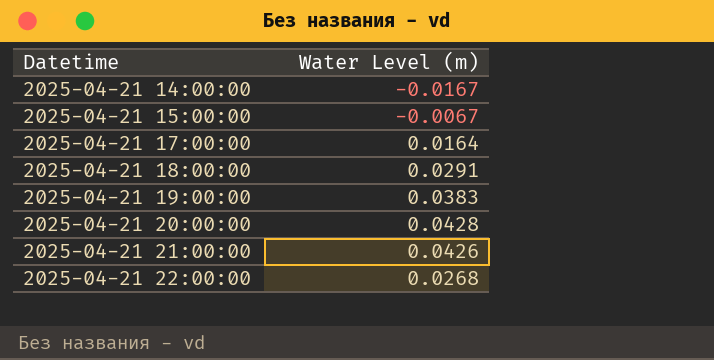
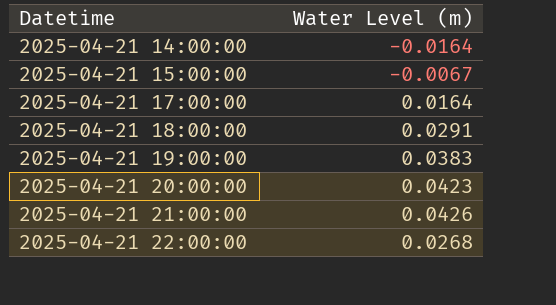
2025-04-21 14:00:00 | Water Level (m): -0.0167 -> -0.0164
2025-04-21 20:00:00 | Water Level (m): 0.0428 -> 0.0423

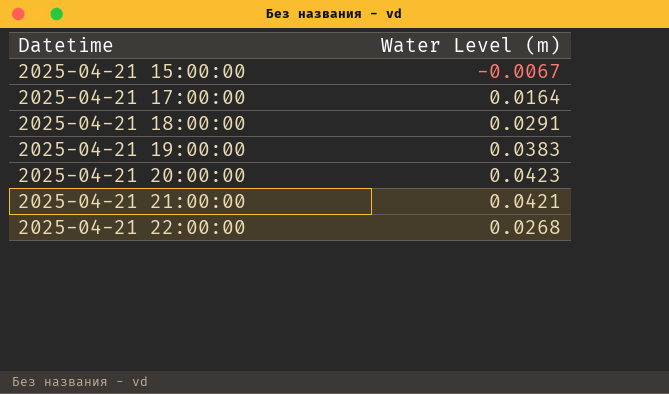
row 2025-04-21 14:00:00: -0.0164 -> none
2025-04-21 21:00:00 | Water Level (m): 0.0426 -> 0.0421

